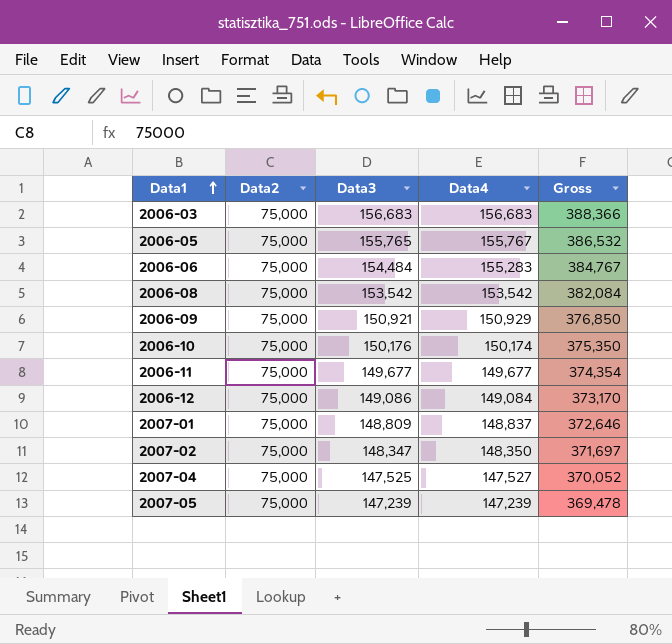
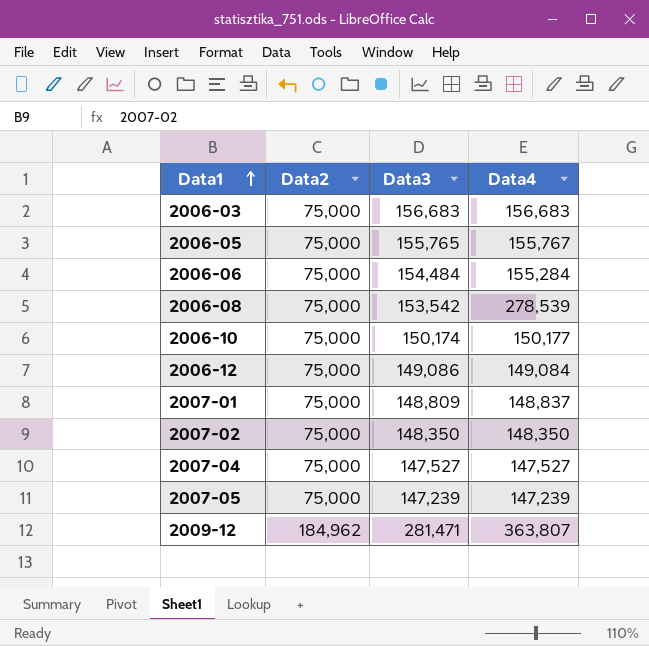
column Gross | formula: [Data2] + [Data3] + [Data4] -> none
row 2006-09: 75,000 | 150,921 | 150,929 | 376,850 -> none
row 2006-11: 75,000 | 149,677 | 149,677 | 374,354 -> none
2006-06 | Data4: 155,283 -> 155,284
2006-08 | Data4: 153,542 -> 278,539
2006-10 | Data3: 150,176 -> 150,174
2006-10 | Data4: 150,174 -> 150,177
2007-02 | Data3: 148,347 -> 148,350
2007-04 | Data3: 147,525 -> 147,527
row 2009-12: none -> 184,962 | 281,471 | 363,807

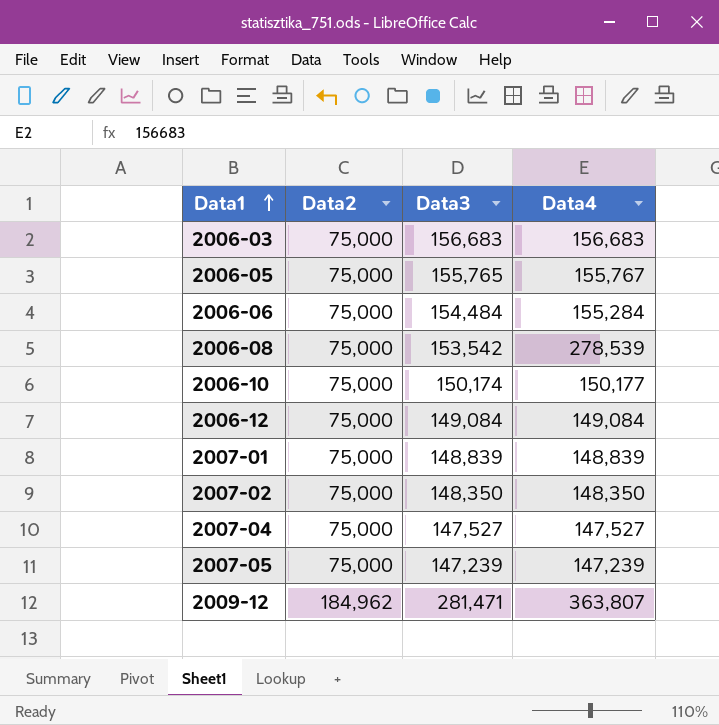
2006-12 | Data3: 149,086 -> 149,084
2007-01 | Data3: 148,809 -> 148,839
2007-01 | Data4: 148,837 -> 148,839

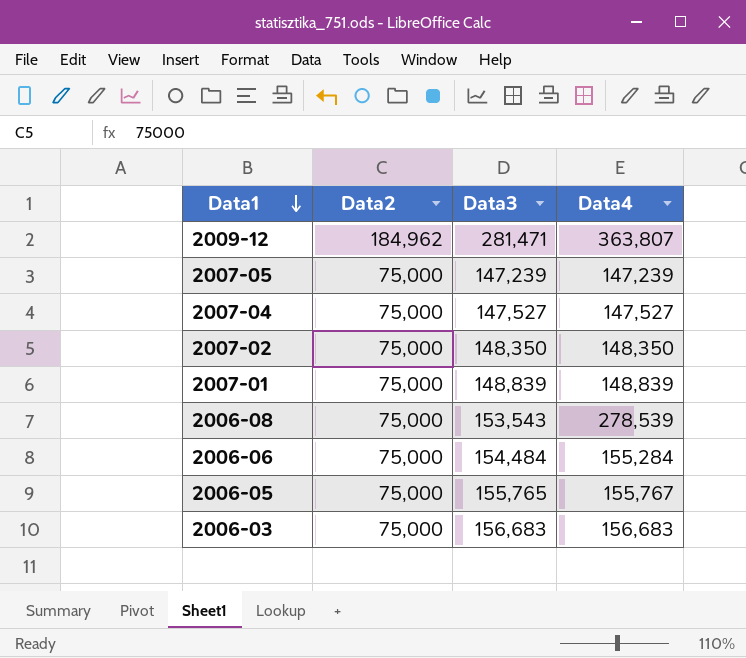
row order: Data1 ascending -> Data1 descending
row 2006-10: 75,000 | 150,174 | 150,177 -> none
row 2006-12: 75,000 | 149,084 | 149,084 -> none
2006-08 | Data3: 153,542 -> 153,543

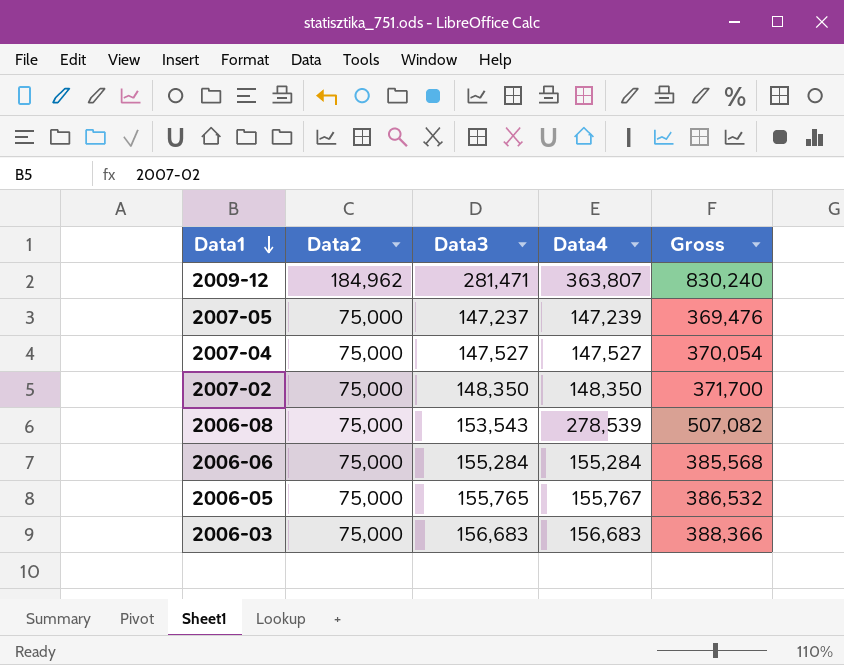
column Gross | formula: none -> [Data2] + [Data3] + [Data4]
row 2007-01: 75,000 | 148,839 | 148,839 -> none
2007-05 | Data3: 147,239 -> 147,237
2006-06 | Data3: 154,484 -> 155,284

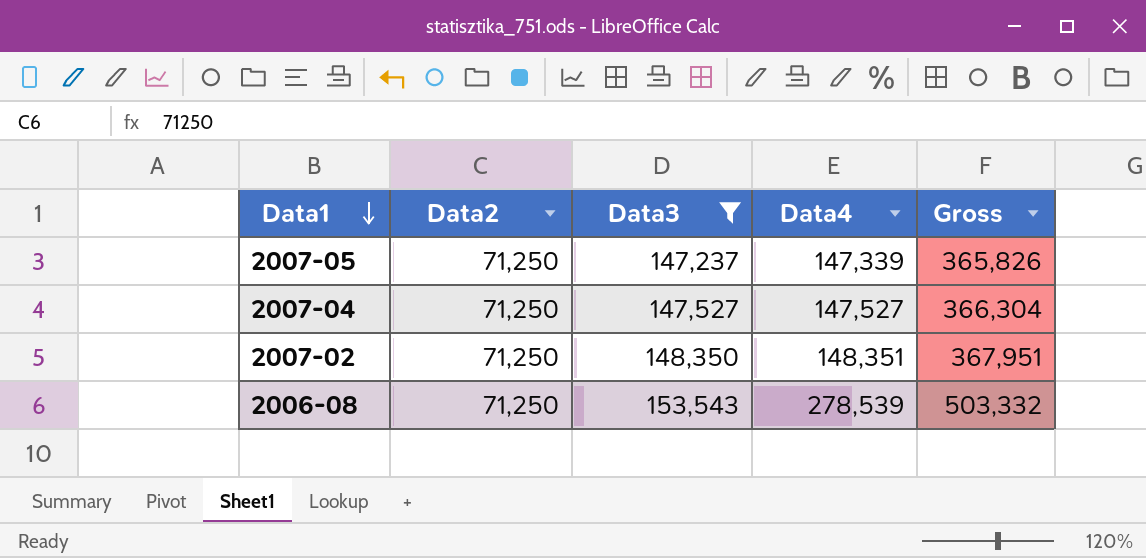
filter: none -> Data3 <= 153,543
2007-05 | Data2: 75,000 -> 71,250
2007-05 | Data4: 147,239 -> 147,339
2007-05 | Gross: 369,476 -> 365,826
2007-04 | Data2: 75,000 -> 71,250
2007-04 | Gross: 370,054 -> 366,304
2007-02 | Data2: 75,000 -> 71,250
2007-02 | Data4: 148,350 -> 148,351
2007-02 | Gross: 371,700 -> 367,951
2006-08 | Data2: 75,000 -> 71,250
2006-08 | Gross: 507,082 -> 503,332

